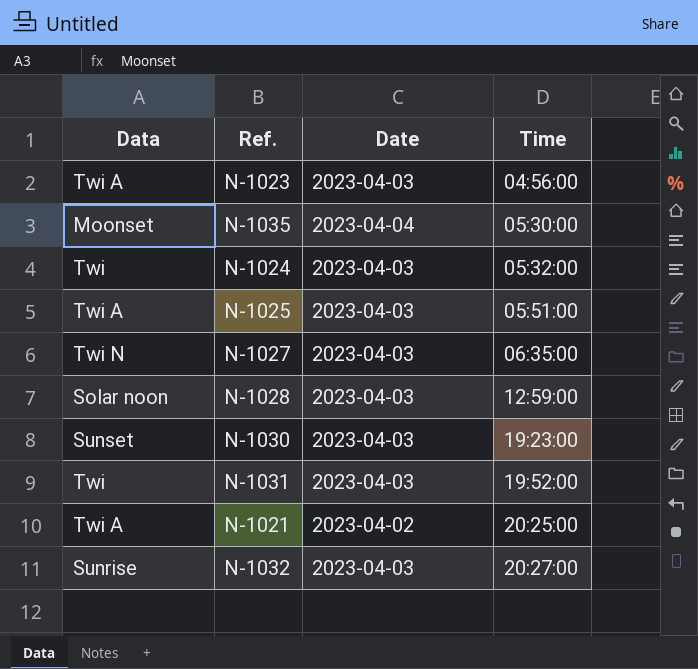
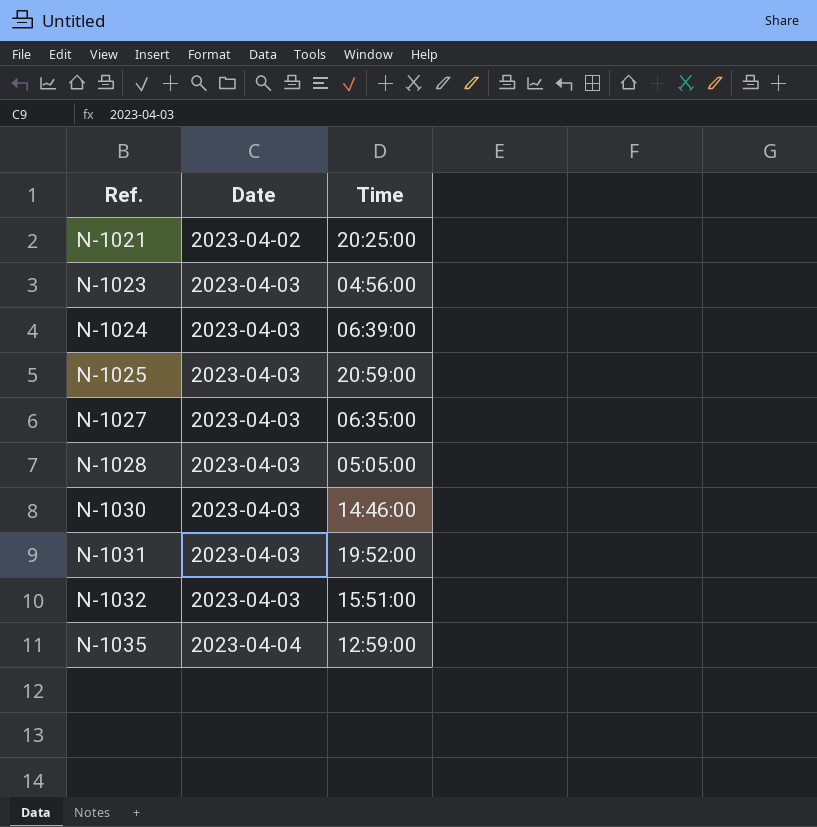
row order: Time ascending -> Ref. ascending
column Data | position: 1 -> none
N-1024 | Time: 05:32:00 -> 06:39:00
N-1025 | Time: 05:51:00 -> 20:59:00
N-1028 | Time: 12:59:00 -> 05:05:00
N-1030 | Time: 19:23:00 -> 14:46:00
N-1032 | Time: 20:27:00 -> 15:51:00
N-1035 | Time: 05:30:00 -> 12:59:00

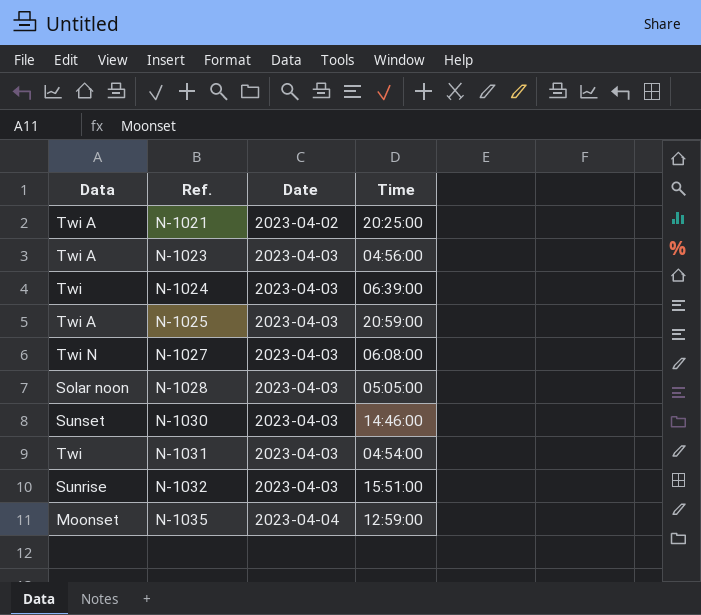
column Data | position: none -> 1
N-1027 | Time: 06:35:00 -> 06:08:00
N-1031 | Time: 19:52:00 -> 04:54:00

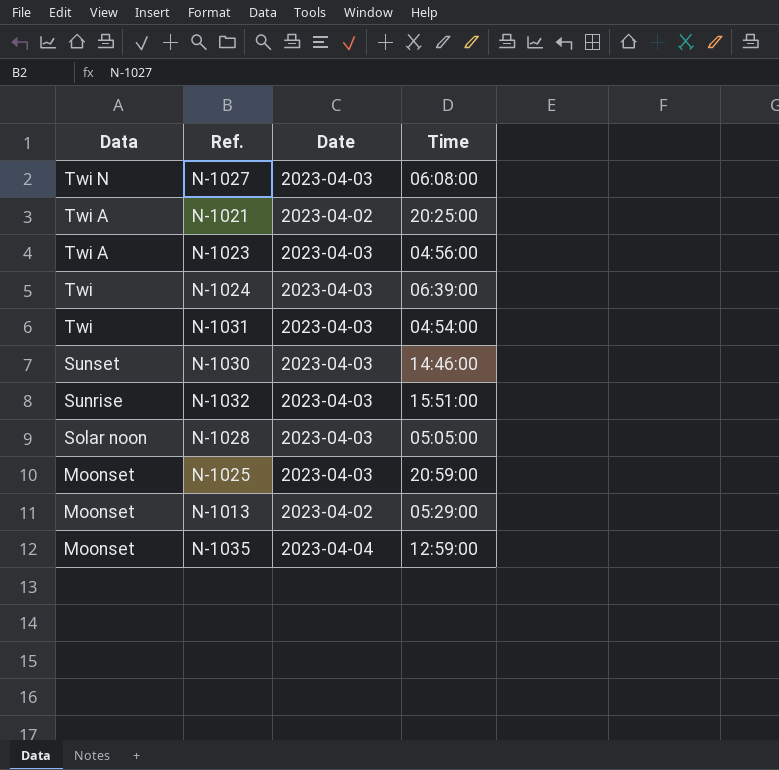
row order: Ref. ascending -> Data descending
N-1025 | Data: Twi A -> Moonset
row N-1013: none -> Moonset | 2023-04-02 | 05:29:00

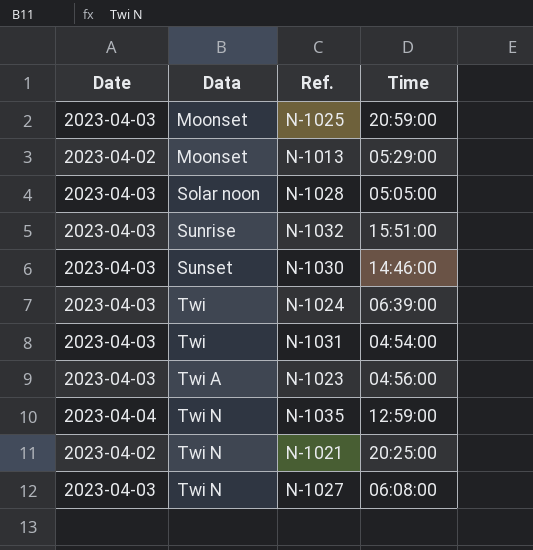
row order: Data descending -> Data ascending
column Date | position: 3 -> 1
N-1035 | Data: Moonset -> Twi N
N-1021 | Data: Twi A -> Twi N

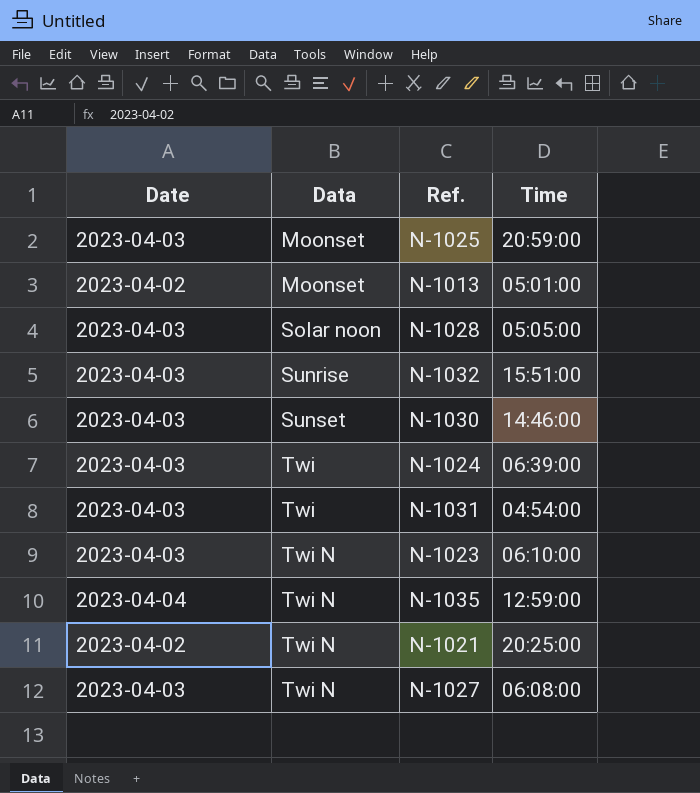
N-1013 | Time: 05:29:00 -> 05:01:00
N-1023 | Data: Twi A -> Twi N
N-1023 | Time: 04:56:00 -> 06:10:00

